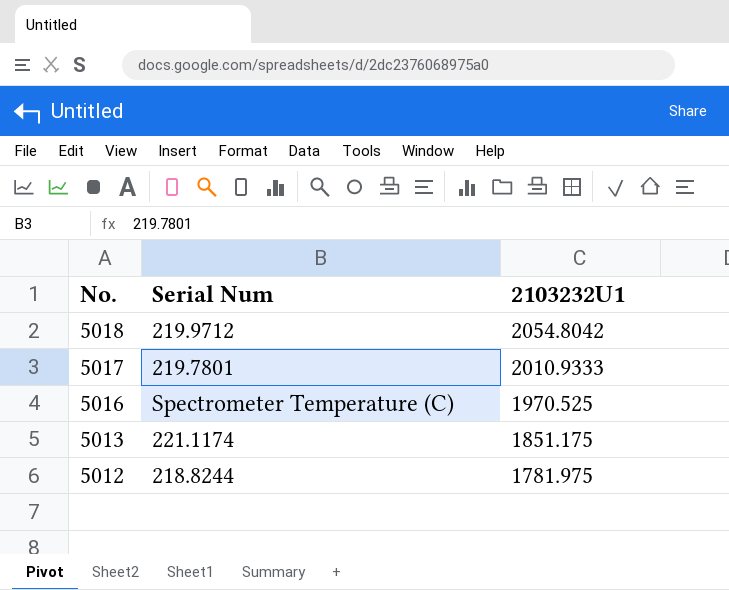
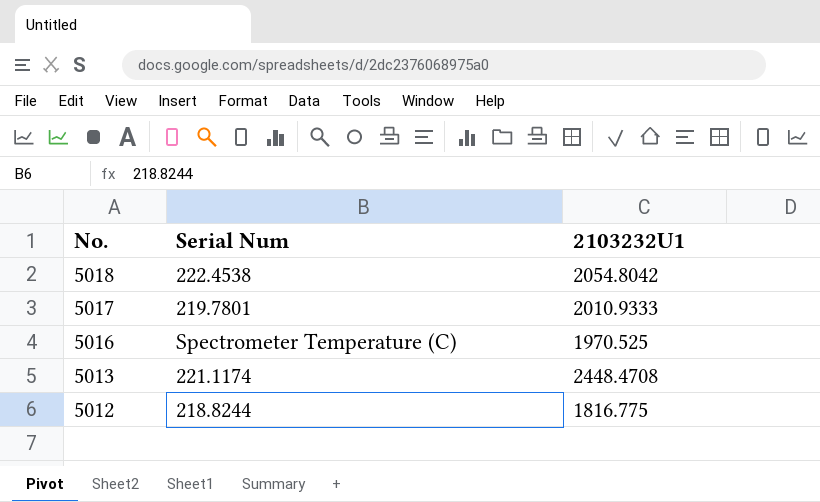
5018 | Serial Num: 219.9712 -> 222.4538
5013 | 2103232U1: 1851.175 -> 2448.4708
5012 | 2103232U1: 1781.975 -> 1816.775

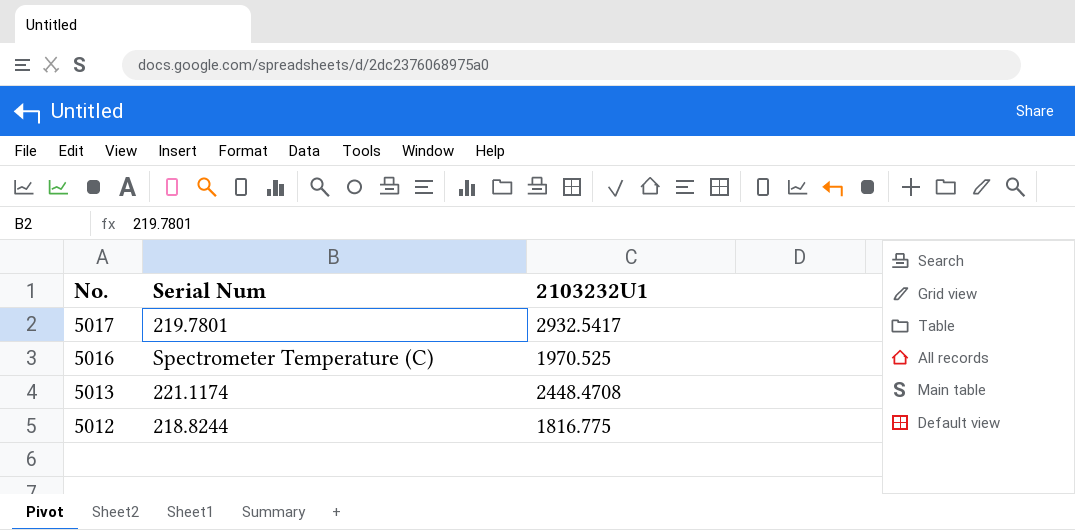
row 5018: 222.4538 | 2054.8042 -> none
5017 | 2103232U1: 2010.9333 -> 2932.5417

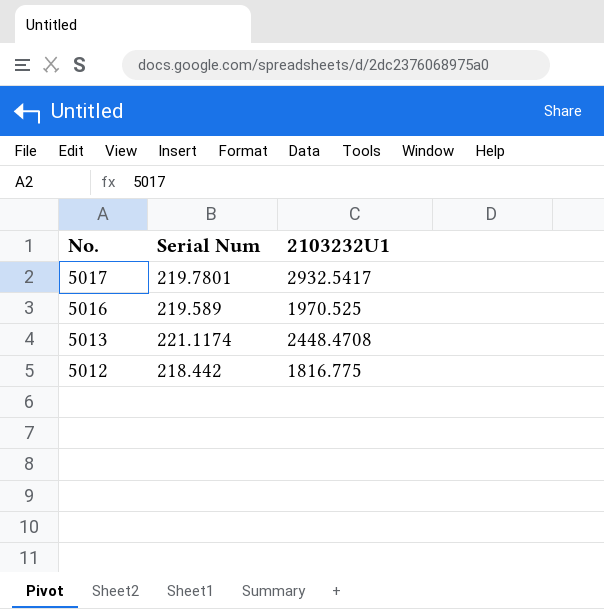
5016 | Serial Num: Spectrometer Temperature (C) -> 219.589
5012 | Serial Num: 218.8244 -> 218.442

